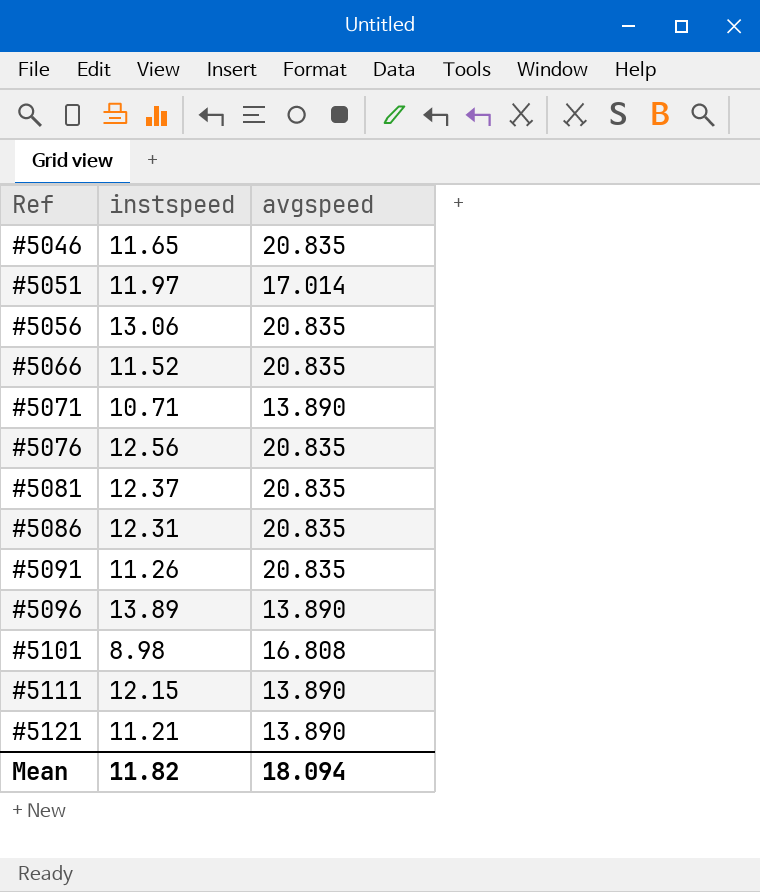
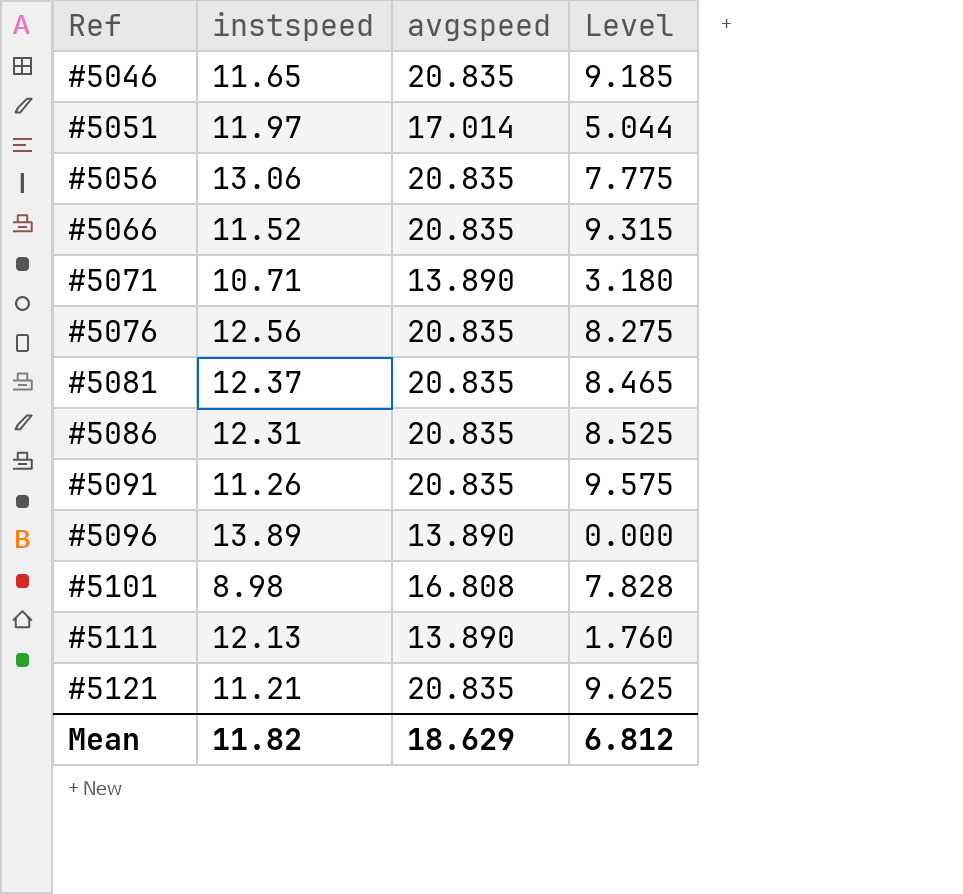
column Level | formula: none -> [avgspeed] - [instspeed]
#5111 | instspeed: 12.15 -> 12.13
#5121 | avgspeed: 13.890 -> 20.835
Mean | avgspeed: 18.094 -> 18.629

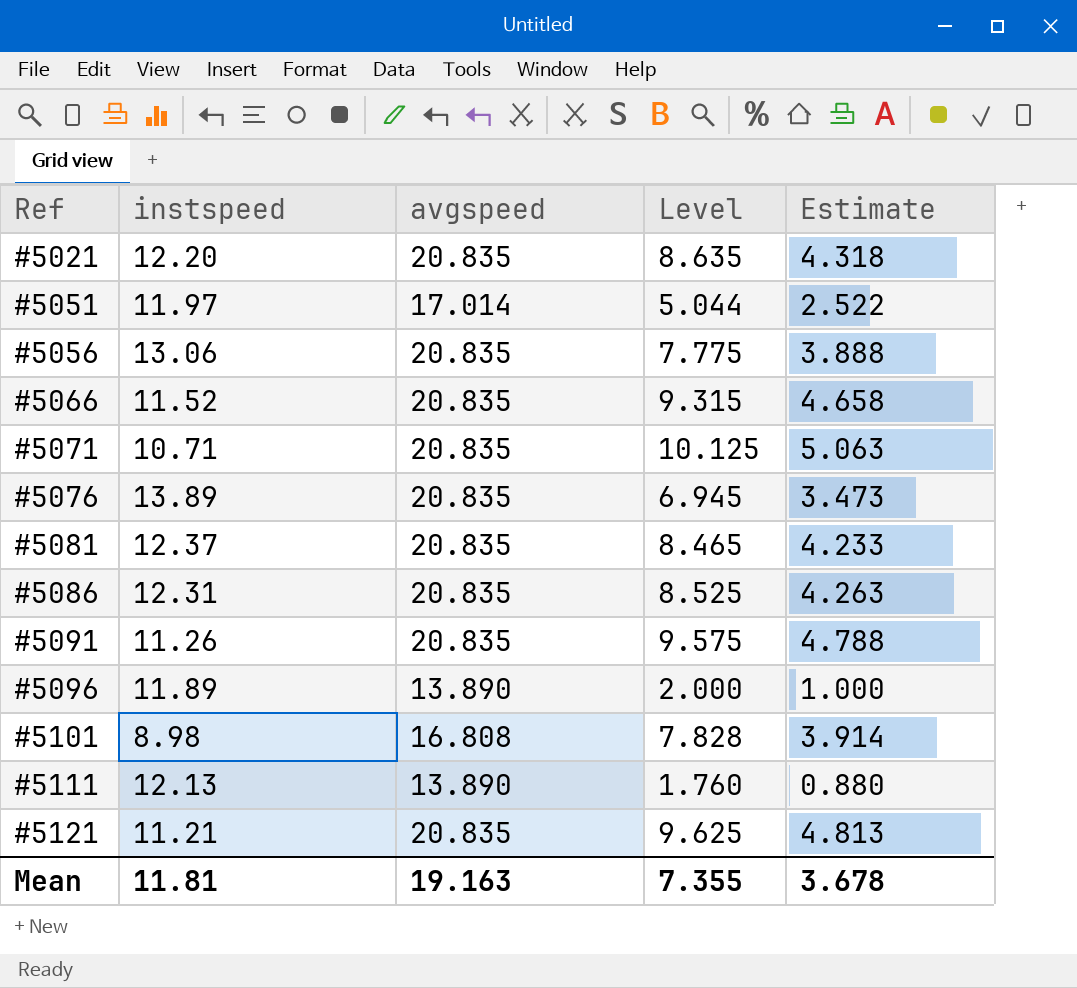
column Estimate | formula: none -> [Level] * 0.5
row #5046: 11.65 | 20.835 | 9.185 -> none
row #5021: none -> 12.20 | 20.835 | 8.635 | 4.318
#5071 | avgspeed: 13.890 -> 20.835
#5071 | Level: 3.180 -> 10.125
#5076 | instspeed: 12.56 -> 13.89
#5076 | Level: 8.275 -> 6.945
#5096 | instspeed: 13.89 -> 11.89
#5096 | Level: 0.000 -> 2.000
Mean | instspeed: 11.82 -> 11.81
Mean | avgspeed: 18.629 -> 19.163
Mean | Level: 6.812 -> 7.355

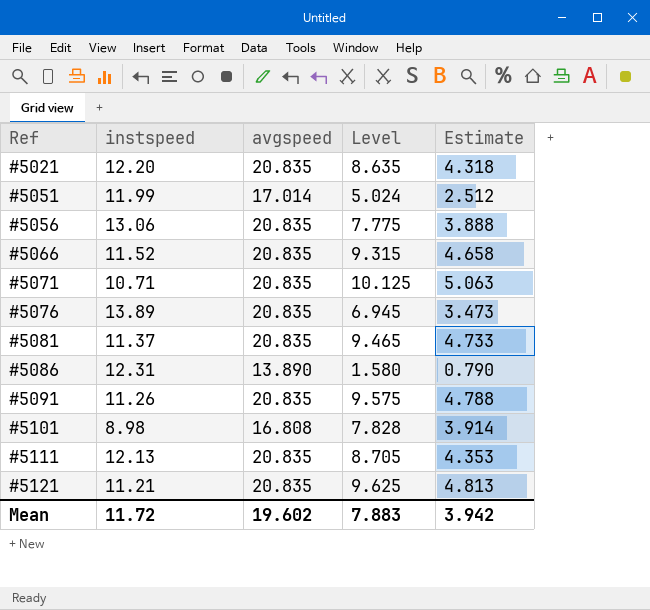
row #5096: 11.89 | 13.890 | 2.000 | 1.000 -> none
#5051 | instspeed: 11.97 -> 11.99
#5051 | Level: 5.044 -> 5.024
#5051 | Estimate: 2.522 -> 2.512
#5081 | instspeed: 12.37 -> 11.37
#5081 | Level: 8.465 -> 9.465
#5081 | Estimate: 4.233 -> 4.733
#5086 | avgspeed: 20.835 -> 13.890
#5086 | Level: 8.525 -> 1.580
#5086 | Estimate: 4.263 -> 0.790
#5111 | avgspeed: 13.890 -> 20.835
#5111 | Level: 1.760 -> 8.705
#5111 | Estimate: 0.880 -> 4.353
Mean | instspeed: 11.81 -> 11.72
Mean | avgspeed: 19.163 -> 19.602
Mean | Level: 7.355 -> 7.883
Mean | Estimate: 3.678 -> 3.942

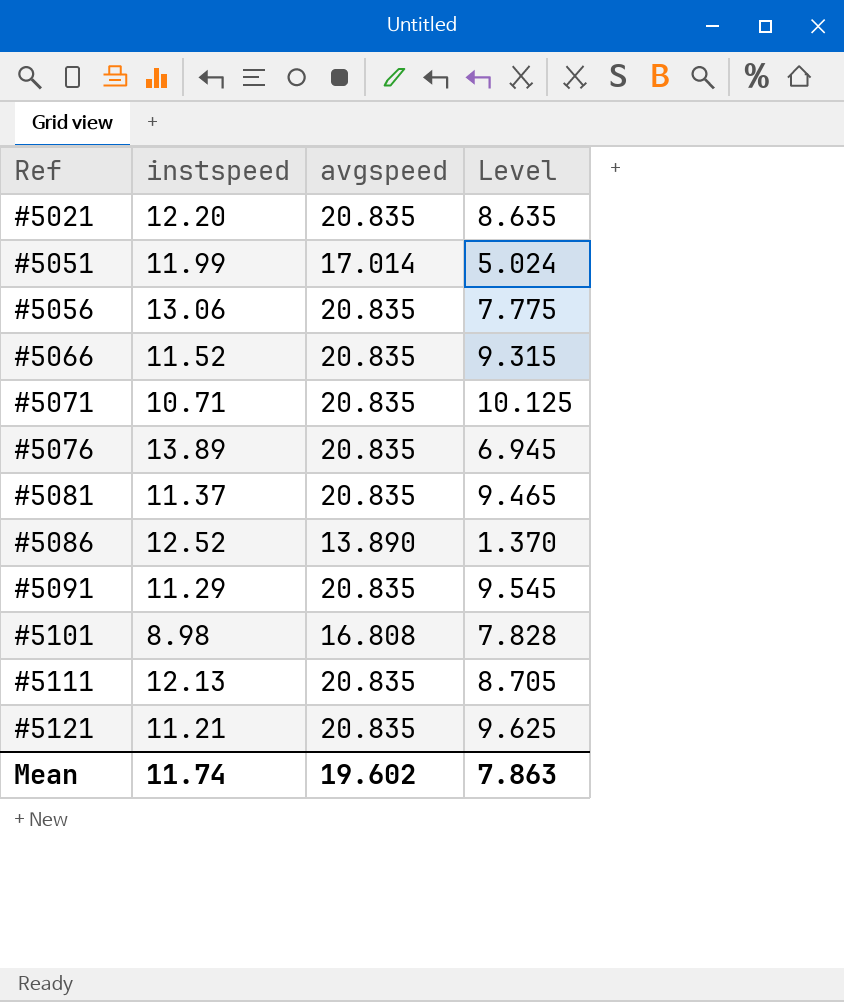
column Estimate | formula: [Level] * 0.5 -> none
#5086 | instspeed: 12.31 -> 12.52
#5086 | Level: 1.580 -> 1.370
#5091 | instspeed: 11.26 -> 11.29
#5091 | Level: 9.575 -> 9.545
Mean | instspeed: 11.72 -> 11.74
Mean | Level: 7.883 -> 7.863

